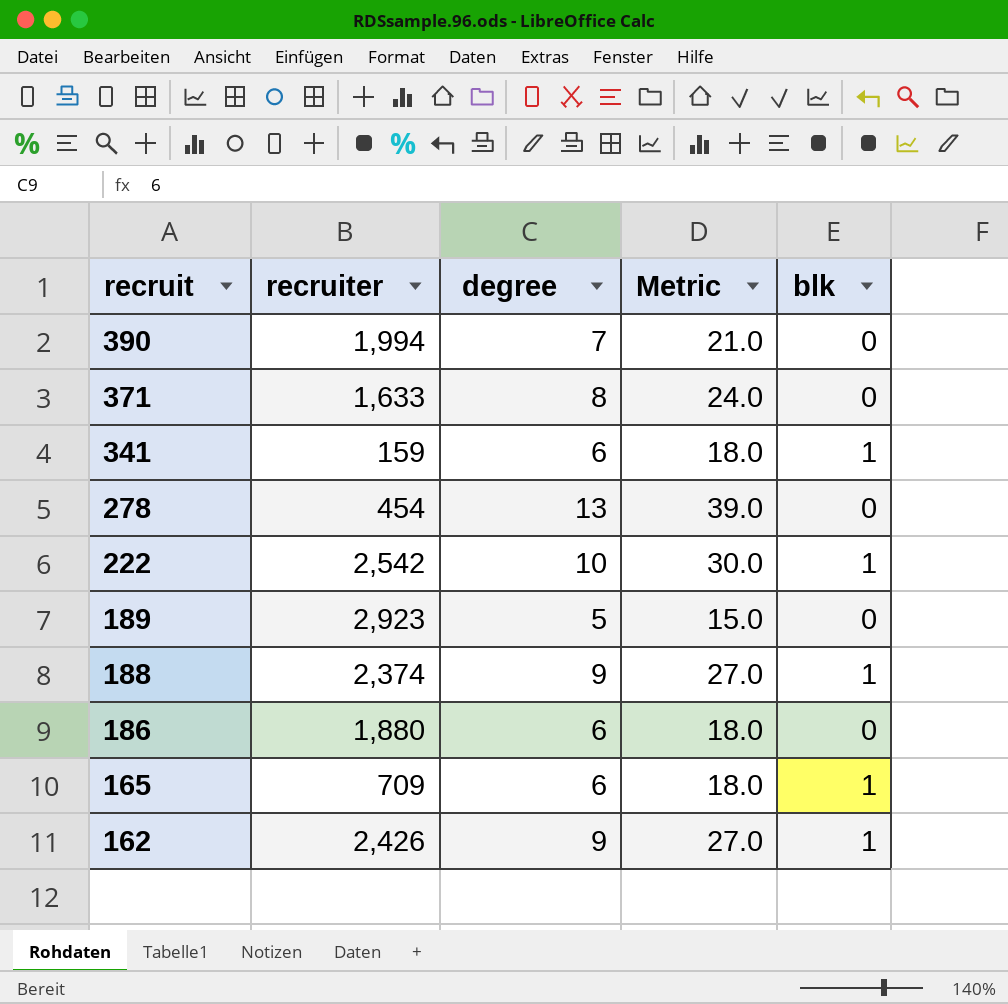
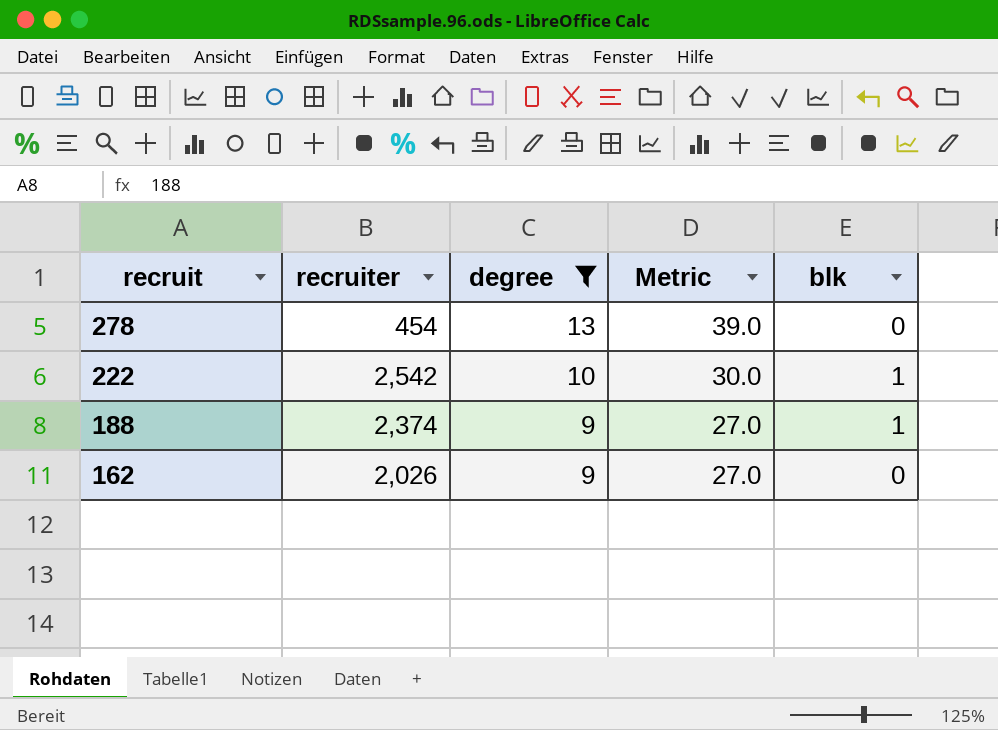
filter: none -> degree >= 9
162 | recruiter: 2,426 -> 2,026
162 | blk: 1 -> 0

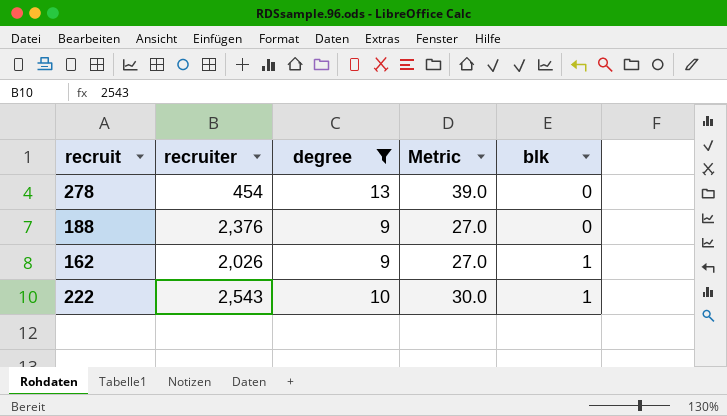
row order: recruit descending -> blk ascending
188 | recruiter: 2,374 -> 2,376
188 | blk: 1 -> 0
162 | blk: 0 -> 1
222 | recruiter: 2,542 -> 2,543

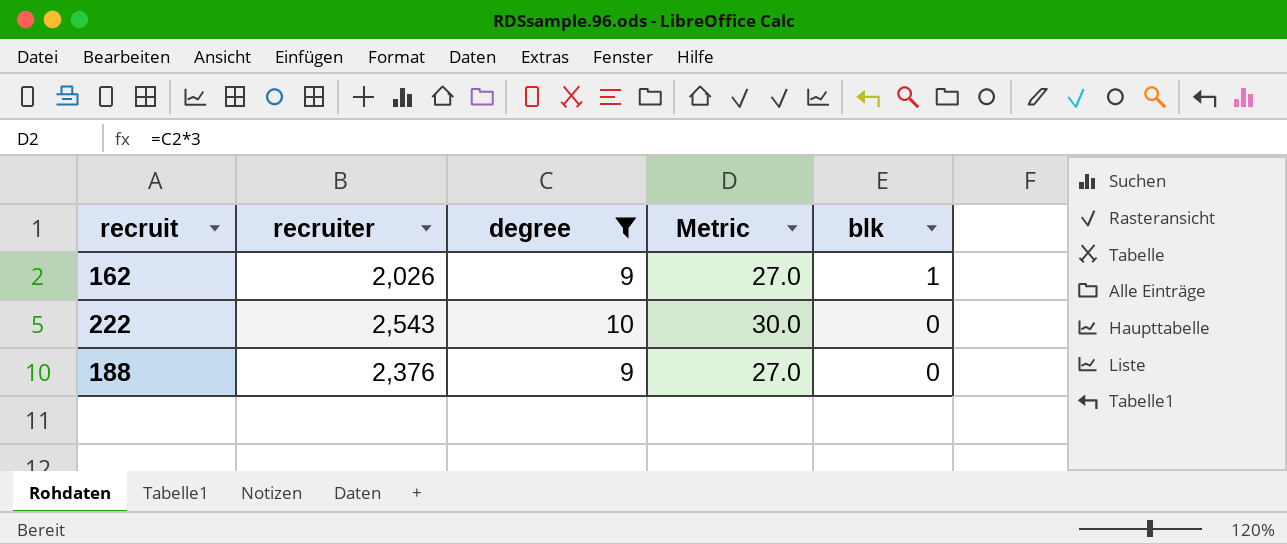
row order: blk ascending -> blk descending
row 278: 454 | 13 | 39.0 | 0 -> none
222 | blk: 1 -> 0

